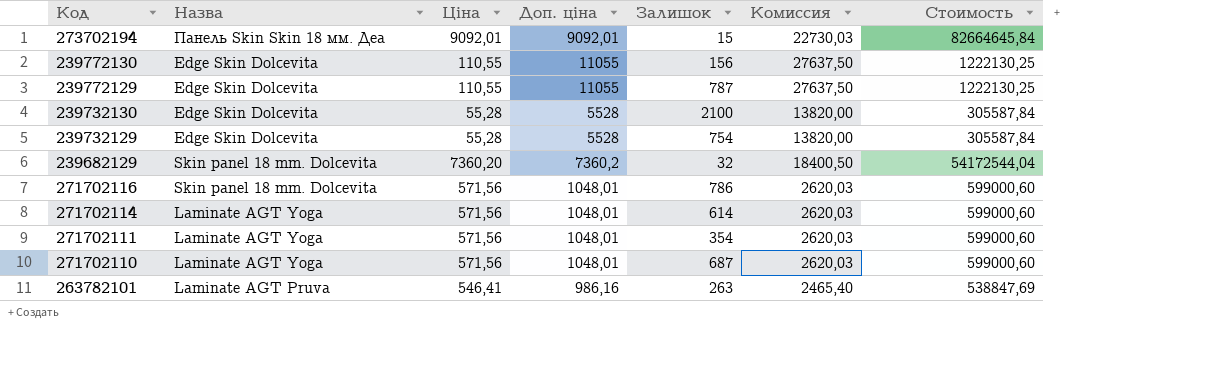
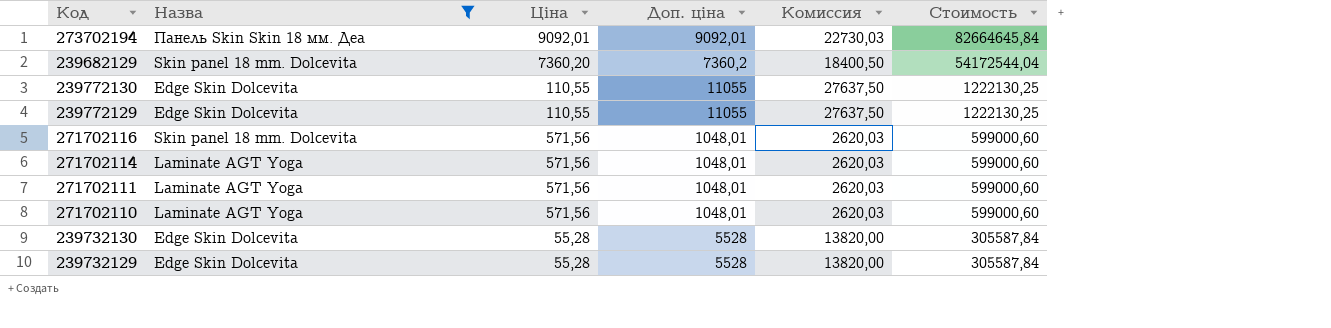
filter: none -> Назва != Laminate AGT Pruva
row order: none -> Стоимость descending
column Залишок | position: 5 -> none

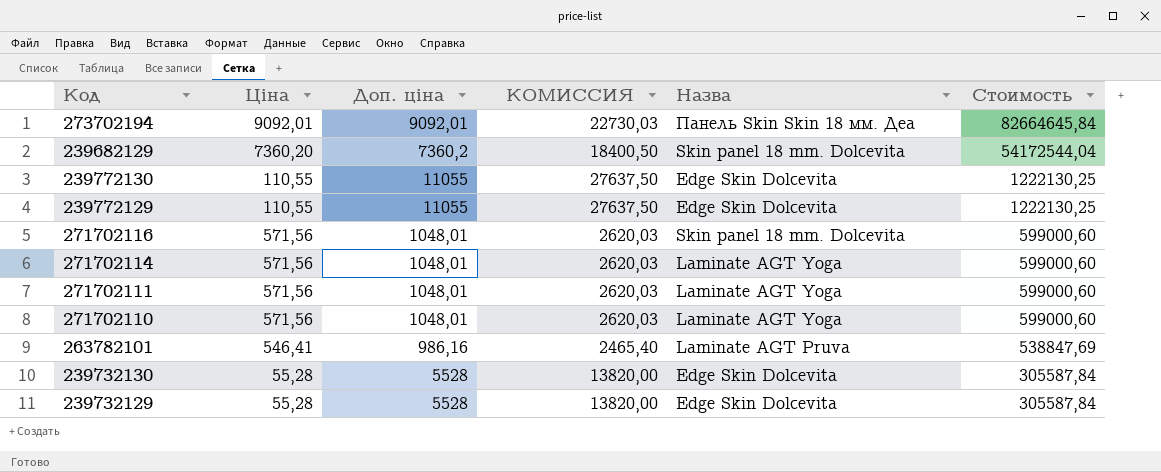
filter: Назва != Laminate AGT Pruva -> none
column name: Комиссия -> КОМИССИЯ
column Назва | position: 2 -> 5

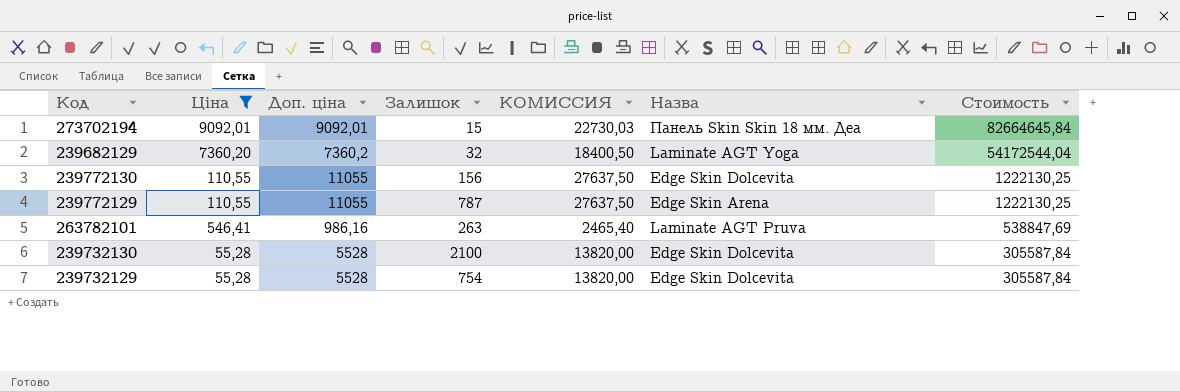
filter: none -> Ціна != 571,56
column Залишок | position: none -> 4
239682129 | Назва: Skin panel 18 mm. Dolcevita -> Laminate AGT Yoga
239772129 | Назва: Edge Skin Dolcevita -> Edge Skin Arena

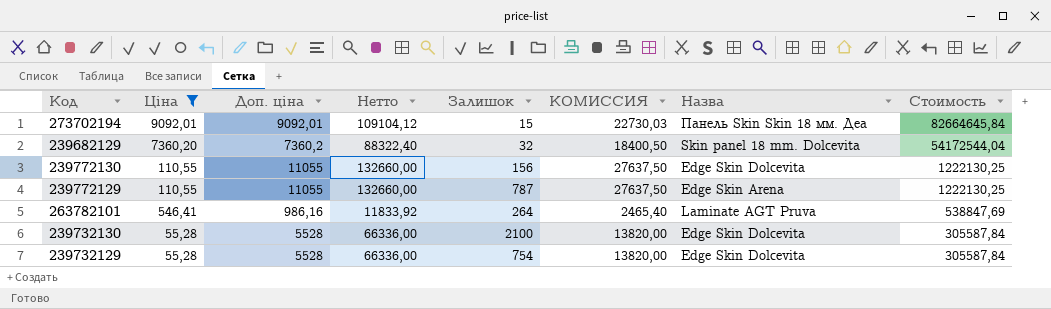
column Нетто | formula: none -> [Доп. ціна] * 12
239682129 | Назва: Laminate AGT Yoga -> Skin panel 18 mm. Dolcevita
263782101 | Залишок: 263 -> 264

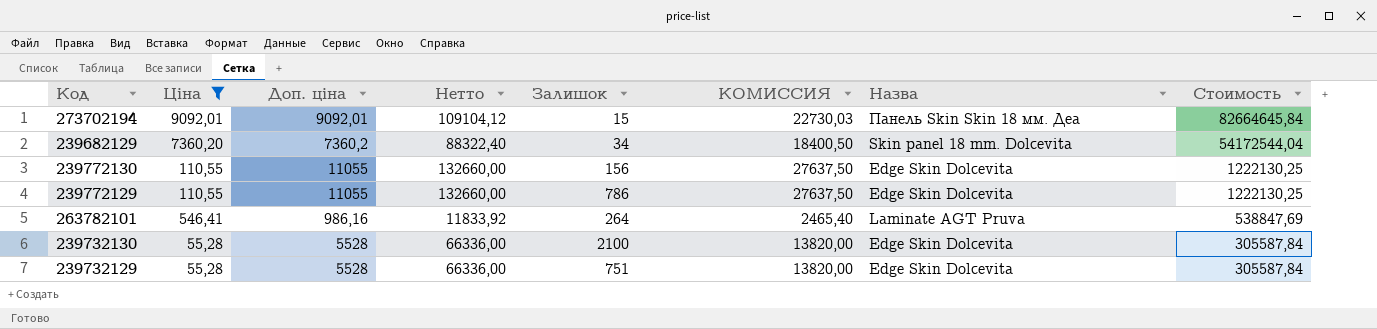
239682129 | Залишок: 32 -> 34
239772129 | Залишок: 787 -> 786
239772129 | Назва: Edge Skin Arena -> Edge Skin Dolcevita
239732129 | Залишок: 754 -> 751

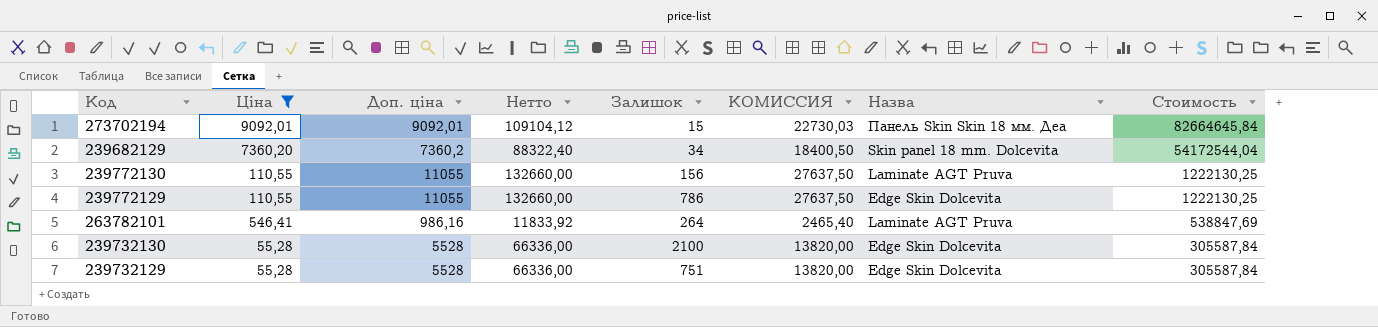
239772130 | Назва: Edge Skin Dolcevita -> Laminate AGT Pruva

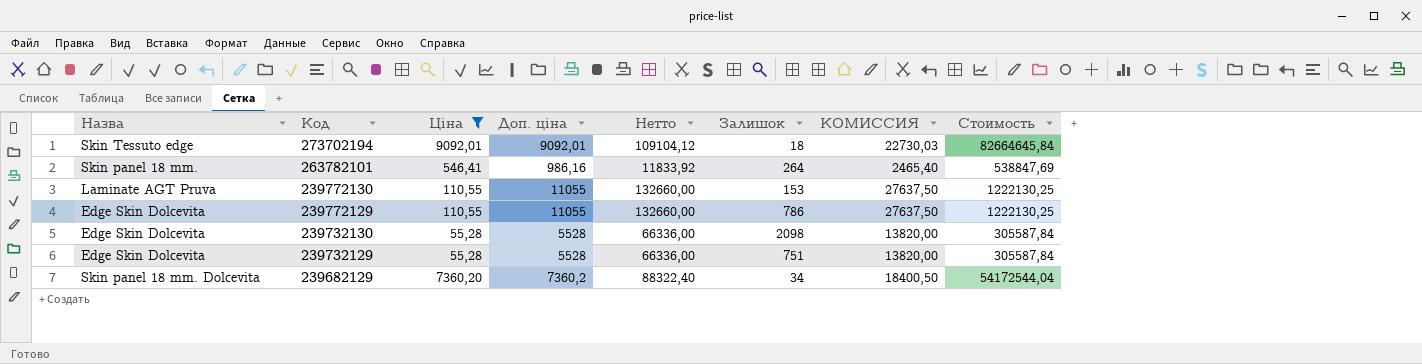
row order: Стоимость descending -> Код descending
column Назва | position: 7 -> 1
273702194 | Назва: Панель Skin Skin 18 мм. Деа -> Skin Tessuto edge
273702194 | Залишок: 15 -> 18
263782101 | Назва: Laminate AGT Pruva -> Skin panel 18 mm.
239772130 | Залишок: 156 -> 153
239732130 | Залишок: 2100 -> 2098

